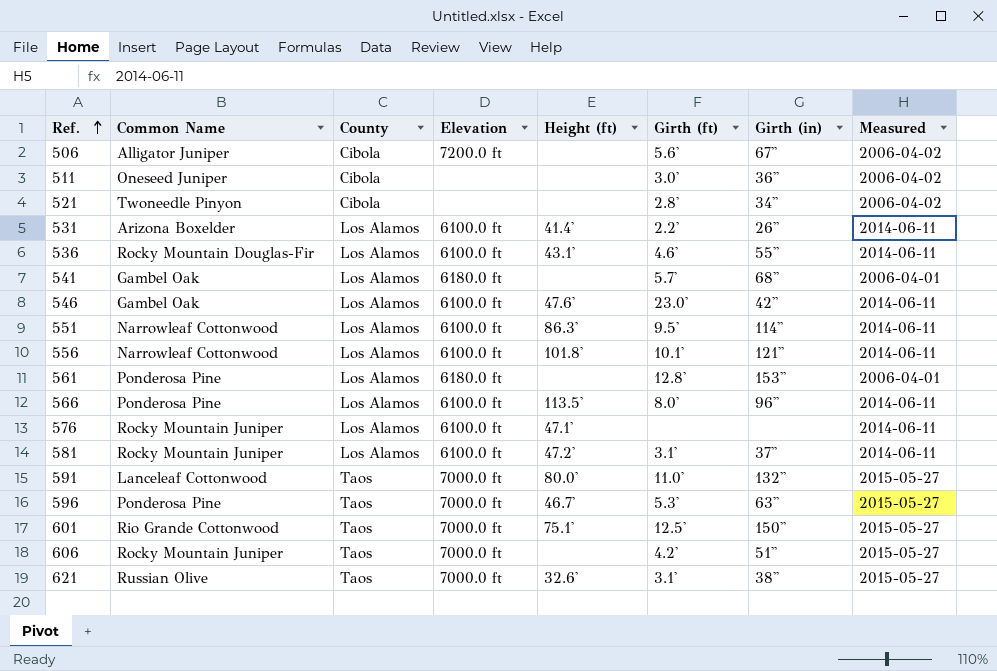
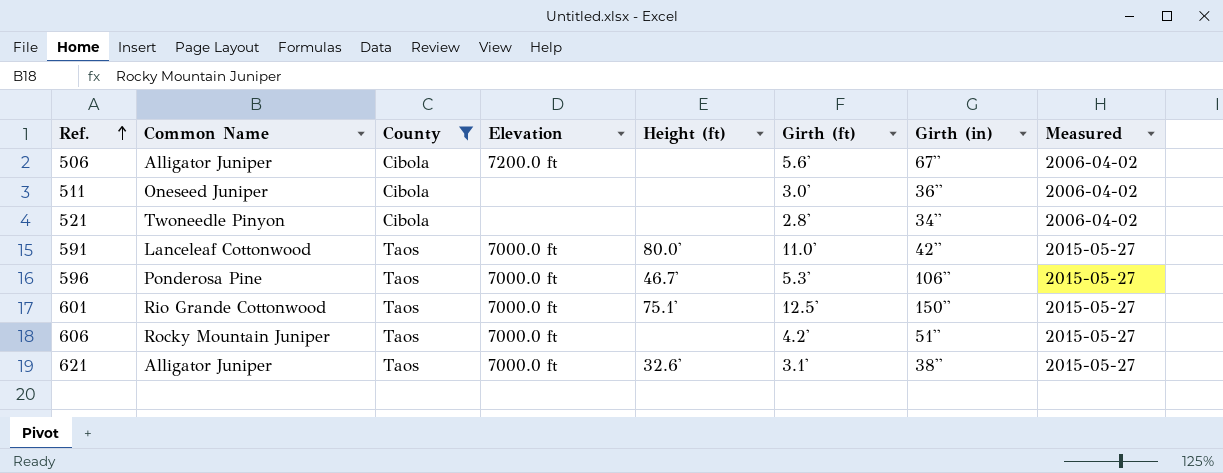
filter: none -> County != Los Alamos
591 | Girth (in): 132'' -> 42''
596 | Girth (in): 63'' -> 106''
621 | Common Name: Russian Olive -> Alligator Juniper

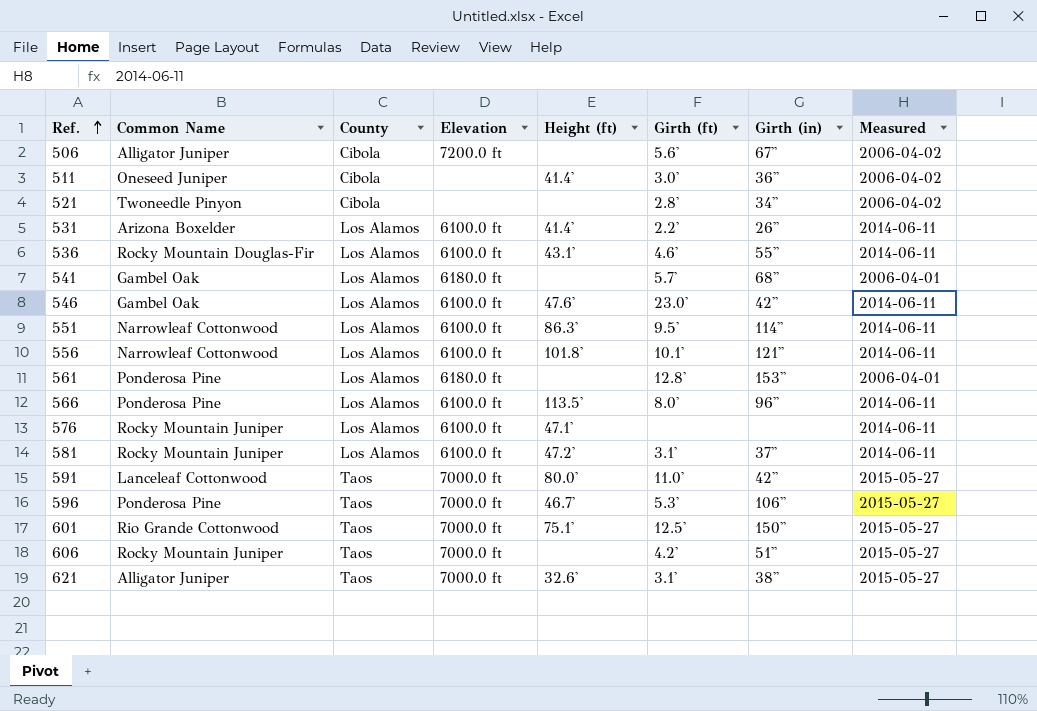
filter: County != Los Alamos -> none
511 | Height (ft): none -> 41.4'

